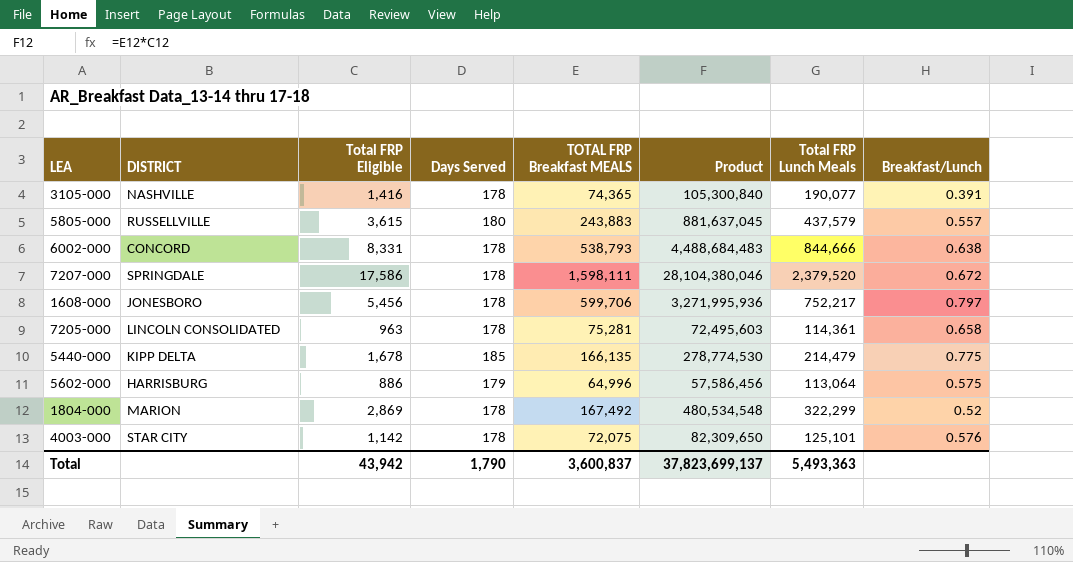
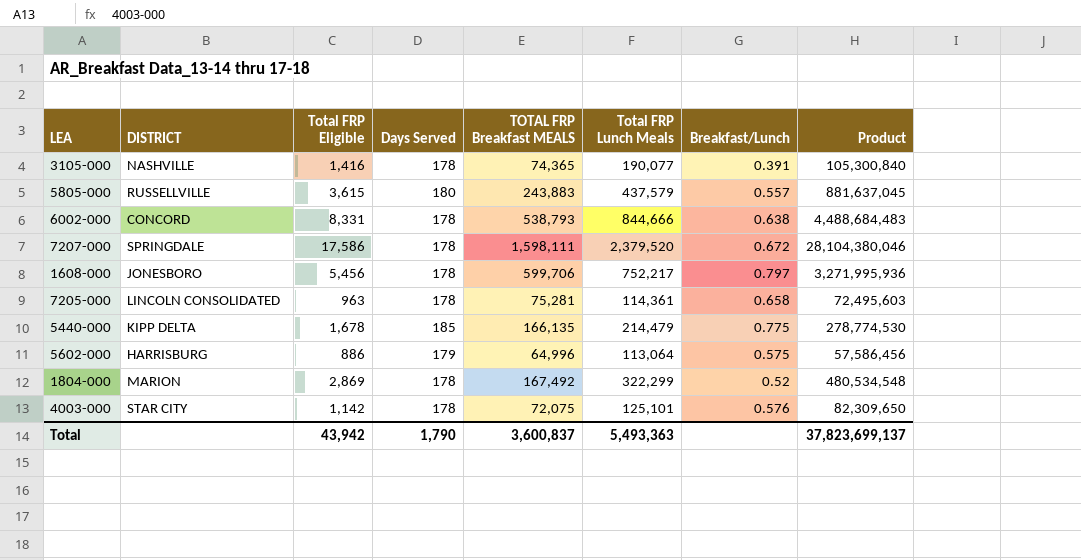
column Product | position: 6 -> 8

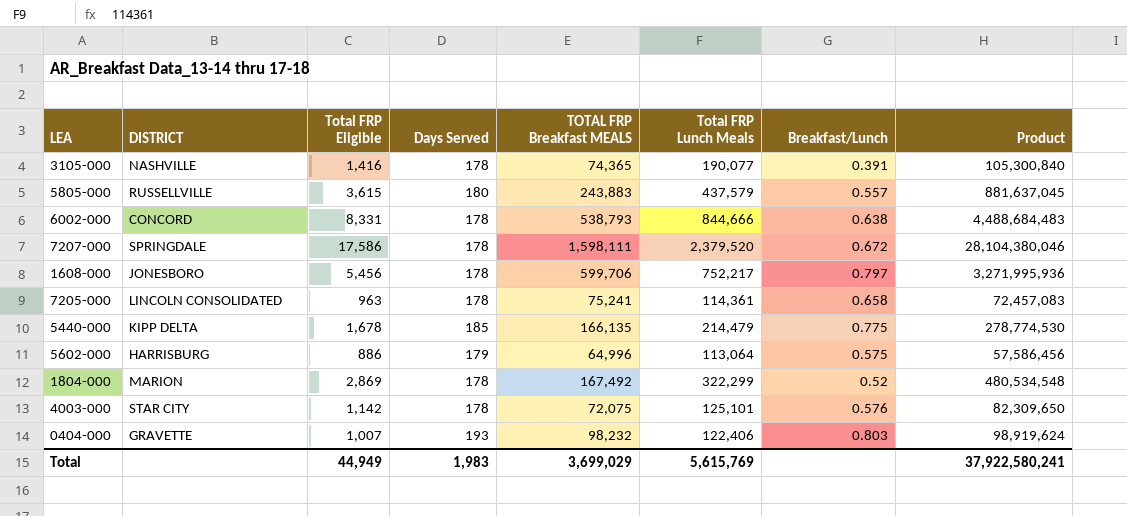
7205-000 | TOTAL FRP Breakfast MEALS: 75,281 -> 75,241
7205-000 | Product: 72,495,603 -> 72,457,083
row 0404-000: none -> GRAVETTE | 1,007 | 193 | 98,232 | 122,406 | 0.803 | 98,919,624
Total | Total FRP Eligible: 43,942 -> 44,949
Total | Days Served: 1,790 -> 1,983
Total | TOTAL FRP Breakfast MEALS: 3,600,837 -> 3,699,029
Total | Total FRP Lunch Meals: 5,493,363 -> 5,615,769
Total | Product: 37,823,699,137 -> 37,922,580,241

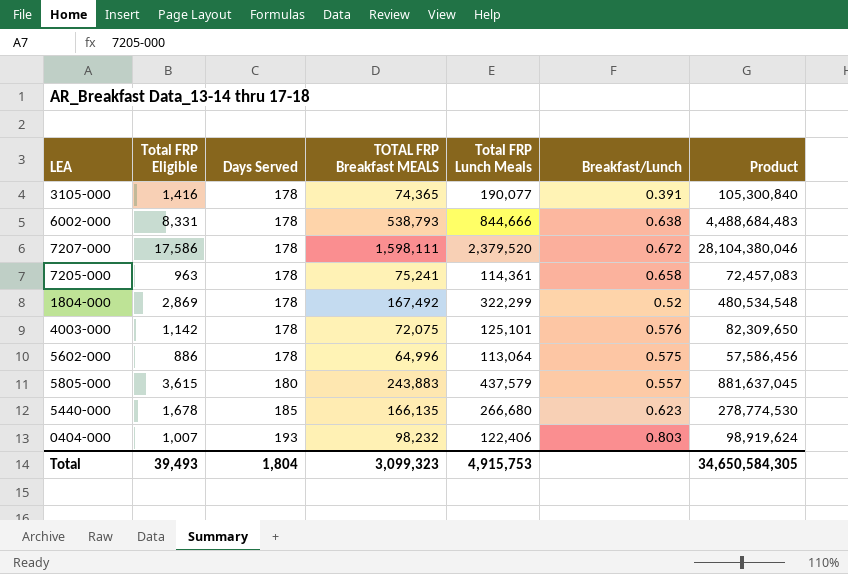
row order: none -> Days Served ascending
column DISTRICT | position: 2 -> none
row 1608-000: JONESBORO | 5,456 | 178 | 599,706 | 752,217 | 0.797 | 3,271,995,936 -> none
5602-000 | Days Served: 179 -> 178
5440-000 | Total FRP Lunch Meals: 214,479 -> 266,680
5440-000 | Breakfast/Lunch: 0.775 -> 0.623
Total | Total FRP Eligible: 44,949 -> 39,493
Total | Days Served: 1,983 -> 1,804
Total | TOTAL FRP Breakfast MEALS: 3,699,029 -> 3,099,323
Total | Total FRP Lunch Meals: 5,615,769 -> 4,915,753
Total | Product: 37,922,580,241 -> 34,650,584,305

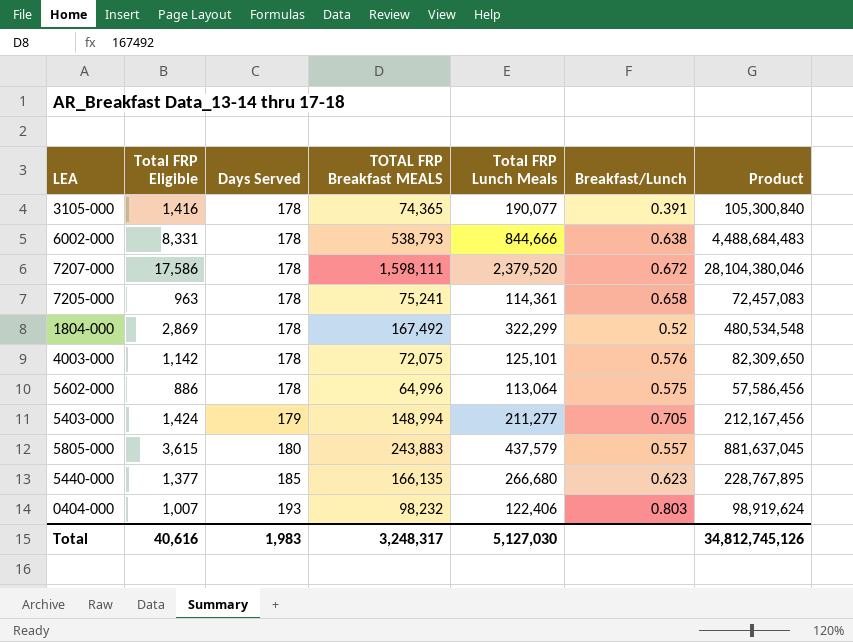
row 5403-000: none -> 1,424 | 179 | 148,994 | 211,277 | 0.705 | 212,167,456
5440-000 | Total FRP Eligible: 1,678 -> 1,377
5440-000 | Product: 278,774,530 -> 228,767,895
Total | Total FRP Eligible: 39,493 -> 40,616
Total | Days Served: 1,804 -> 1,983
Total | TOTAL FRP Breakfast MEALS: 3,099,323 -> 3,248,317
Total | Total FRP Lunch Meals: 4,915,753 -> 5,127,030
Total | Product: 34,650,584,305 -> 34,812,745,126

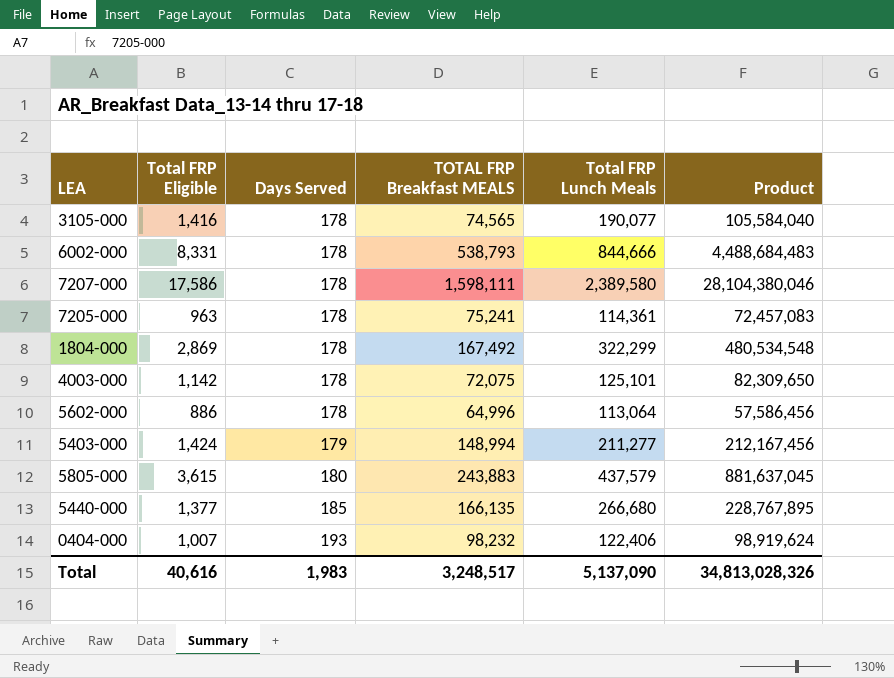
column Breakfast/Lunch | formula: [TOTAL FRP Breakfast MEALS] / [Total FRP Lunch Meals] -> none
3105-000 | TOTAL FRP Breakfast MEALS: 74,365 -> 74,565
3105-000 | Product: 105,300,840 -> 105,584,040
7207-000 | Total FRP Lunch Meals: 2,379,520 -> 2,389,580
Total | TOTAL FRP Breakfast MEALS: 3,248,317 -> 3,248,517
Total | Total FRP Lunch Meals: 5,127,030 -> 5,137,090
Total | Product: 34,812,745,126 -> 34,813,028,326

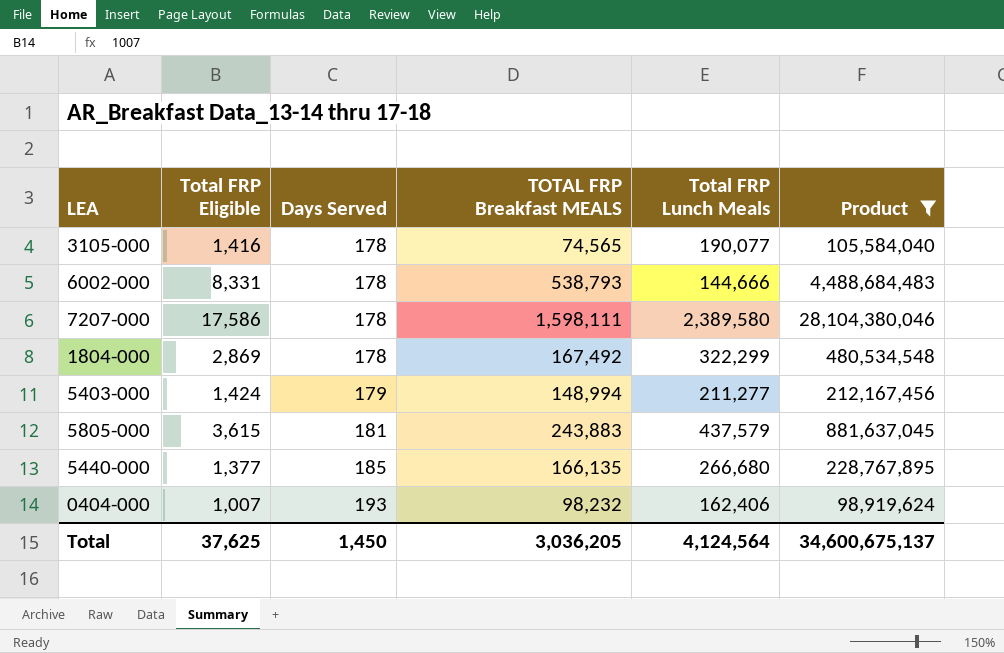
filter: none -> Product >= 98,919,624
6002-000 | Total FRP Lunch Meals: 844,666 -> 144,666
5805-000 | Days Served: 180 -> 181
0404-000 | Total FRP Lunch Meals: 122,406 -> 162,406
Total | Total FRP Eligible: 40,616 -> 37,625
Total | Days Served: 1,983 -> 1,450
Total | TOTAL FRP Breakfast MEALS: 3,248,517 -> 3,036,205
Total | Total FRP Lunch Meals: 5,137,090 -> 4,124,564
Total | Product: 34,813,028,326 -> 34,600,675,137

